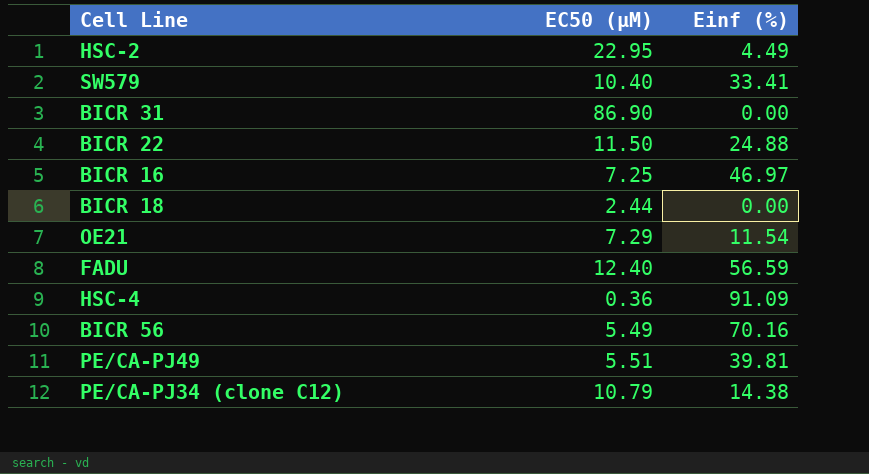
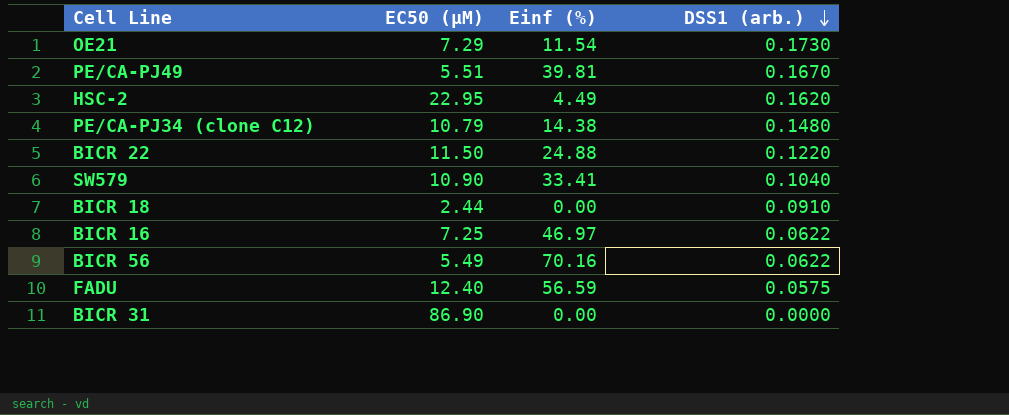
row order: none -> DSS1 (arb.) descending
column DSS1 (arb.) | position: none -> 4
row HSC-4: 0.36 | 91.09 -> none
SW579 | EC50 (µM): 10.40 -> 10.90

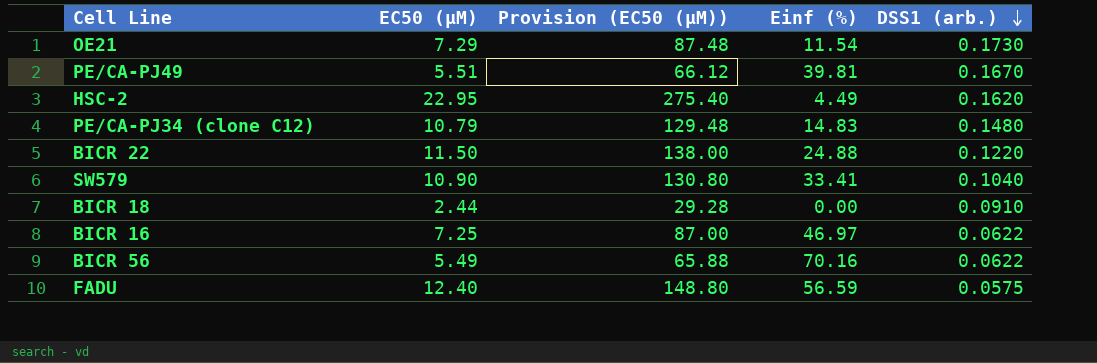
column Provision (EC50 (µM)) | formula: none -> [EC50 (µM)] * 12
row BICR 31: 86.90 | 0.00 | 0.0000 -> none
PE/CA-PJ34 (clone C12) | Einf (%): 14.38 -> 14.83

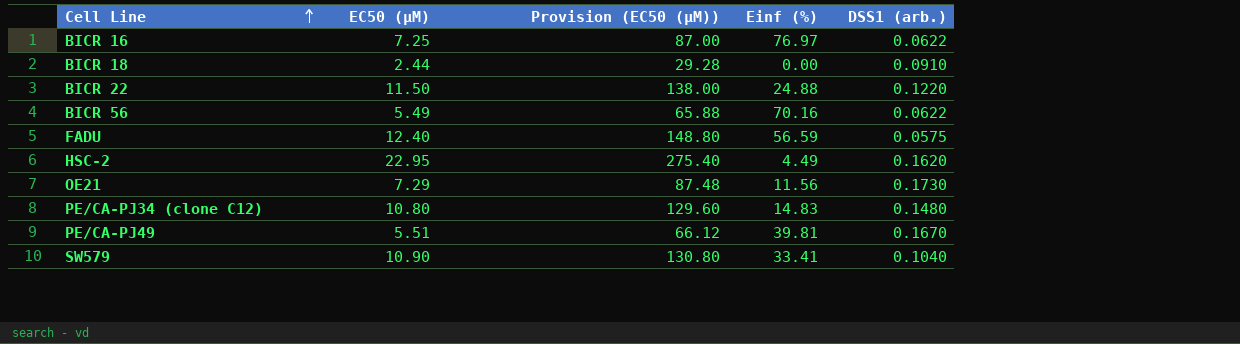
row order: DSS1 (arb.) descending -> Cell Line ascending
BICR 16 | Einf (%): 46.97 -> 76.97
OE21 | Einf (%): 11.54 -> 11.56
PE/CA-PJ34 (clone C12) | EC50 (µM): 10.79 -> 10.80
PE/CA-PJ34 (clone C12) | Provision (EC50 (µM)): 129.48 -> 129.60

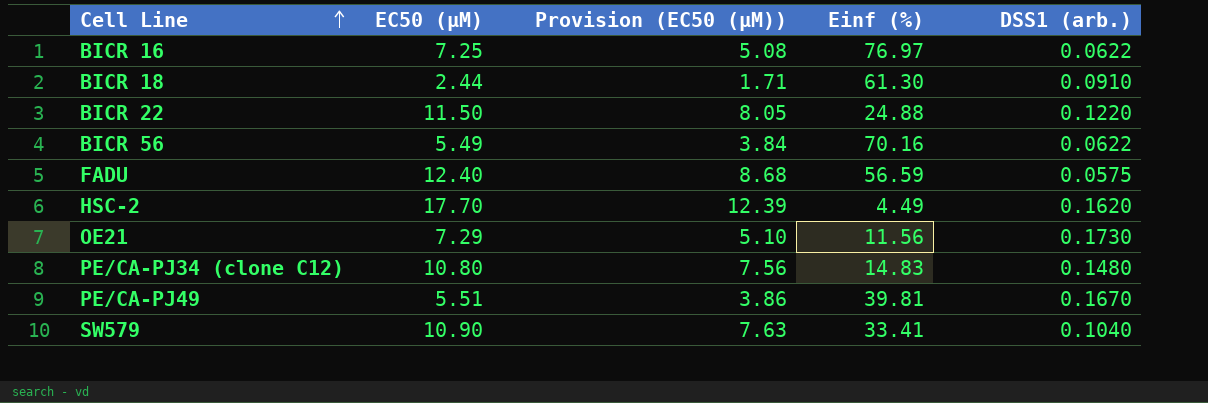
column Provision (EC50 (µM)) | formula: [EC50 (µM)] * 12 -> [EC50 (µM)] * 0.7
BICR 18 | Einf (%): 0.00 -> 61.30
HSC-2 | EC50 (µM): 22.95 -> 17.70

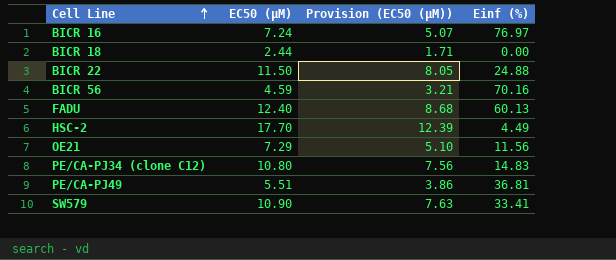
column DSS1 (arb.) | position: 5 -> none
BICR 16 | EC50 (µM): 7.25 -> 7.24
BICR 16 | Provision (EC50 (µM)): 5.08 -> 5.07
BICR 18 | Einf (%): 61.30 -> 0.00
BICR 56 | EC50 (µM): 5.49 -> 4.59
BICR 56 | Provision (EC50 (µM)): 3.84 -> 3.21
FADU | Einf (%): 56.59 -> 60.13
PE/CA-PJ49 | Einf (%): 39.81 -> 36.81

